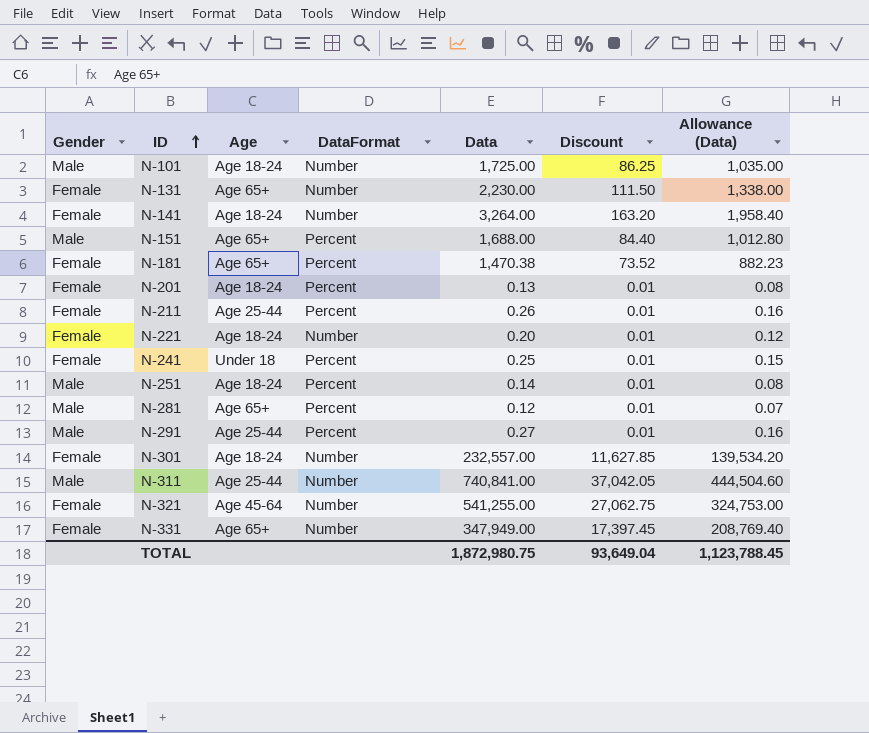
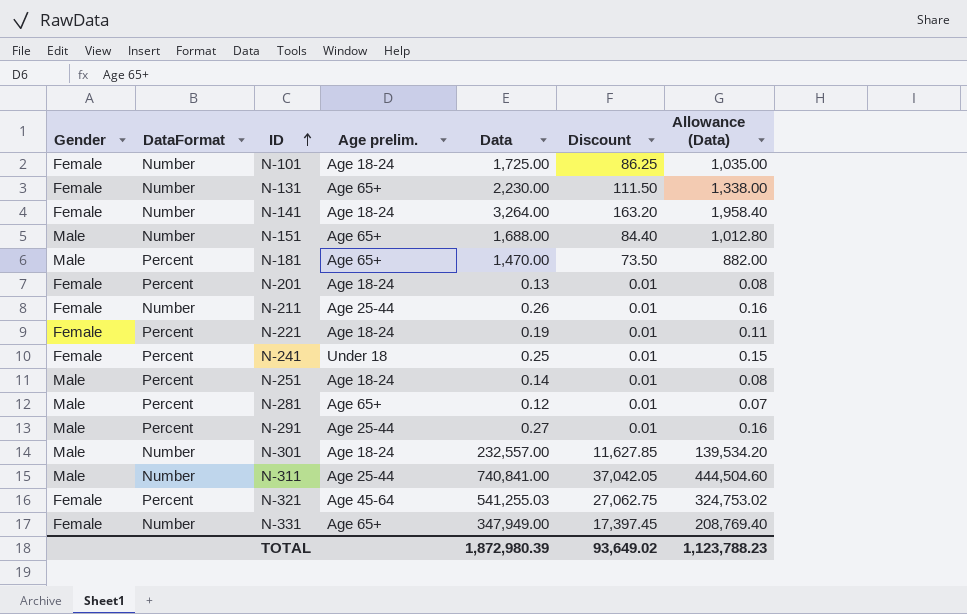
column DataFormat | position: 4 -> 2
column name: Age -> Age prelim.
N-101 | Gender: Male -> Female
N-151 | DataFormat: Percent -> Number
N-181 | Gender: Female -> Male
N-181 | Data: 1,470.38 -> 1,470.00
N-181 | Discount: 73.52 -> 73.50
N-181 | Allowance (Data): 882.23 -> 882.00
N-211 | DataFormat: Percent -> Number
N-221 | DataFormat: Number -> Percent
N-221 | Data: 0.20 -> 0.19
N-221 | Allowance (Data): 0.12 -> 0.11
N-301 | Gender: Female -> Male
N-321 | DataFormat: Number -> Percent
N-321 | Data: 541,255.00 -> 541,255.03
N-321 | Allowance (Data): 324,753.00 -> 324,753.02
TOTAL | Data: 1,872,980.75 -> 1,872,980.39
TOTAL | Discount: 93,649.04 -> 93,649.02
TOTAL | Allowance (Data): 1,123,788.45 -> 1,123,788.23

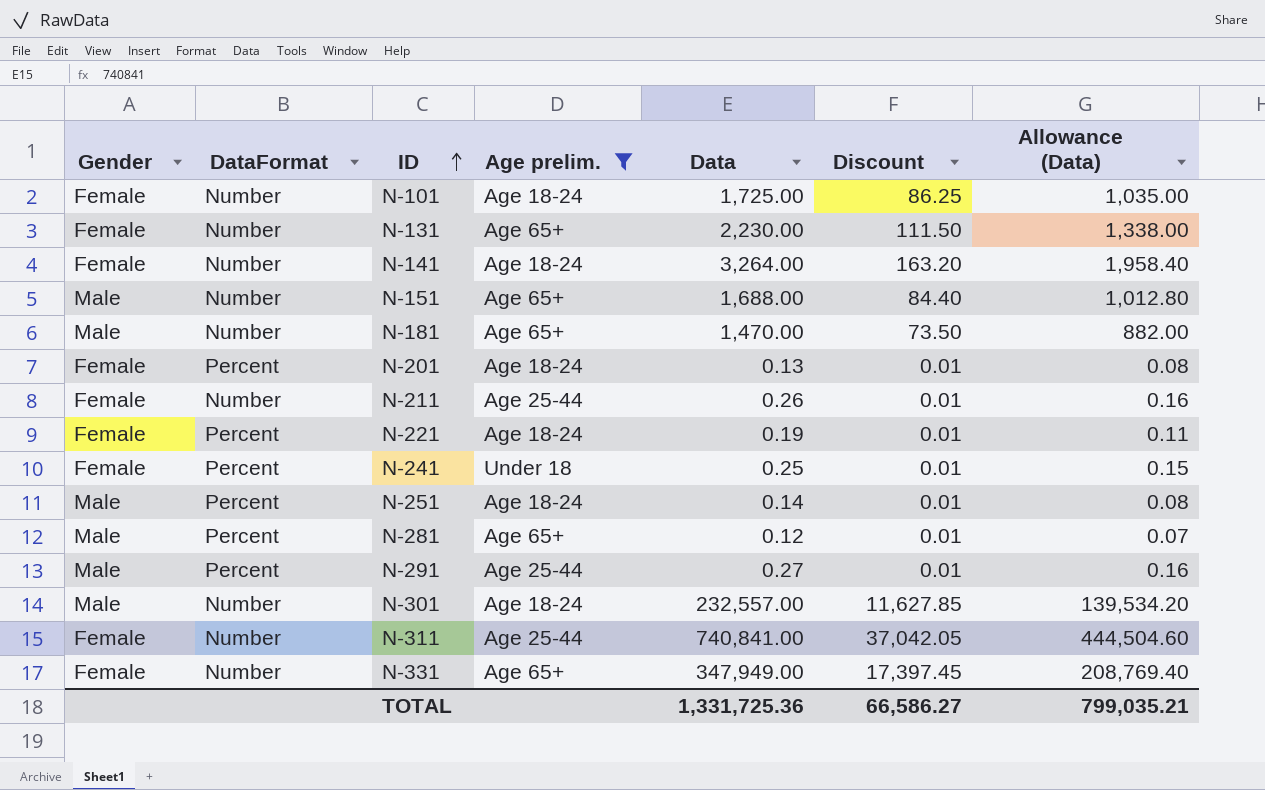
filter: none -> Age prelim. != Age 45-64
N-181 | DataFormat: Percent -> Number
N-311 | Gender: Male -> Female
TOTAL | Data: 1,872,980.39 -> 1,331,725.36
TOTAL | Discount: 93,649.02 -> 66,586.27
TOTAL | Allowance (Data): 1,123,788.23 -> 799,035.21

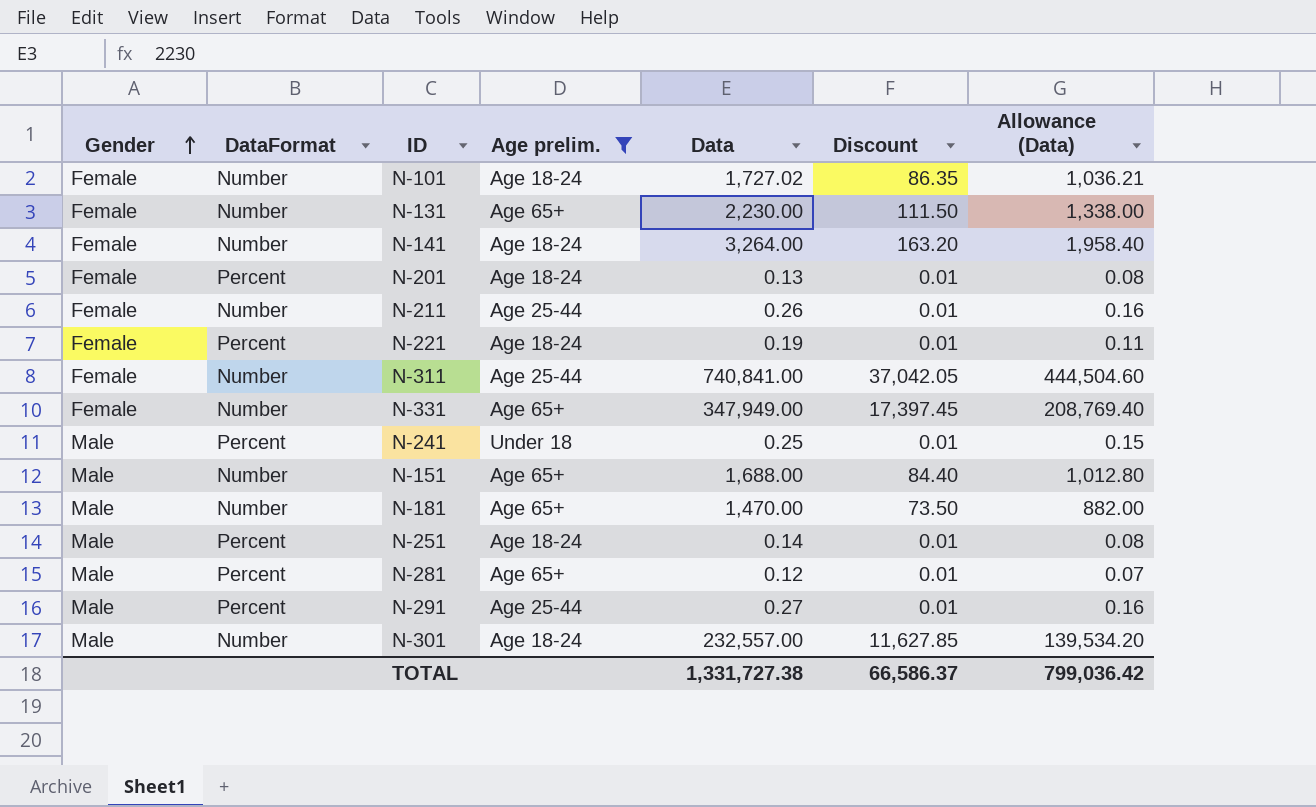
row order: ID ascending -> Gender ascending
N-101 | Data: 1,725.00 -> 1,727.02
N-101 | Discount: 86.25 -> 86.35
N-101 | Allowance (Data): 1,035.00 -> 1,036.21
N-241 | Gender: Female -> Male
TOTAL | Data: 1,331,725.36 -> 1,331,727.38
TOTAL | Discount: 66,586.27 -> 66,586.37
TOTAL | Allowance (Data): 799,035.21 -> 799,036.42

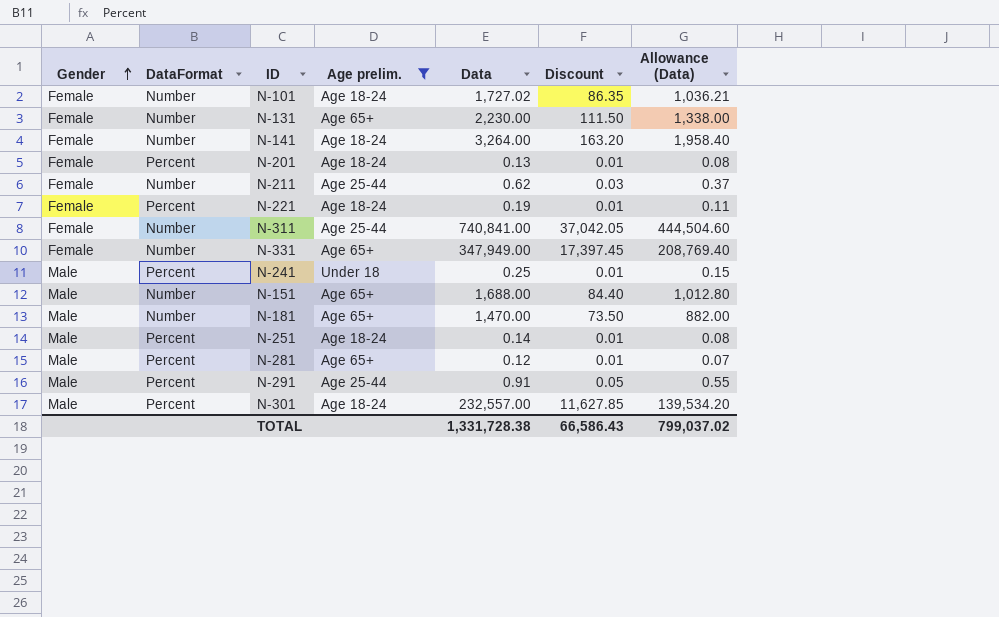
N-211 | Data: 0.26 -> 0.62
N-211 | Discount: 0.01 -> 0.03
N-211 | Allowance (Data): 0.16 -> 0.37
N-291 | Data: 0.27 -> 0.91
N-291 | Discount: 0.01 -> 0.05
N-291 | Allowance (Data): 0.16 -> 0.55
N-301 | DataFormat: Number -> Percent
TOTAL | Data: 1,331,727.38 -> 1,331,728.38
TOTAL | Discount: 66,586.37 -> 66,586.43
TOTAL | Allowance (Data): 799,036.42 -> 799,037.02

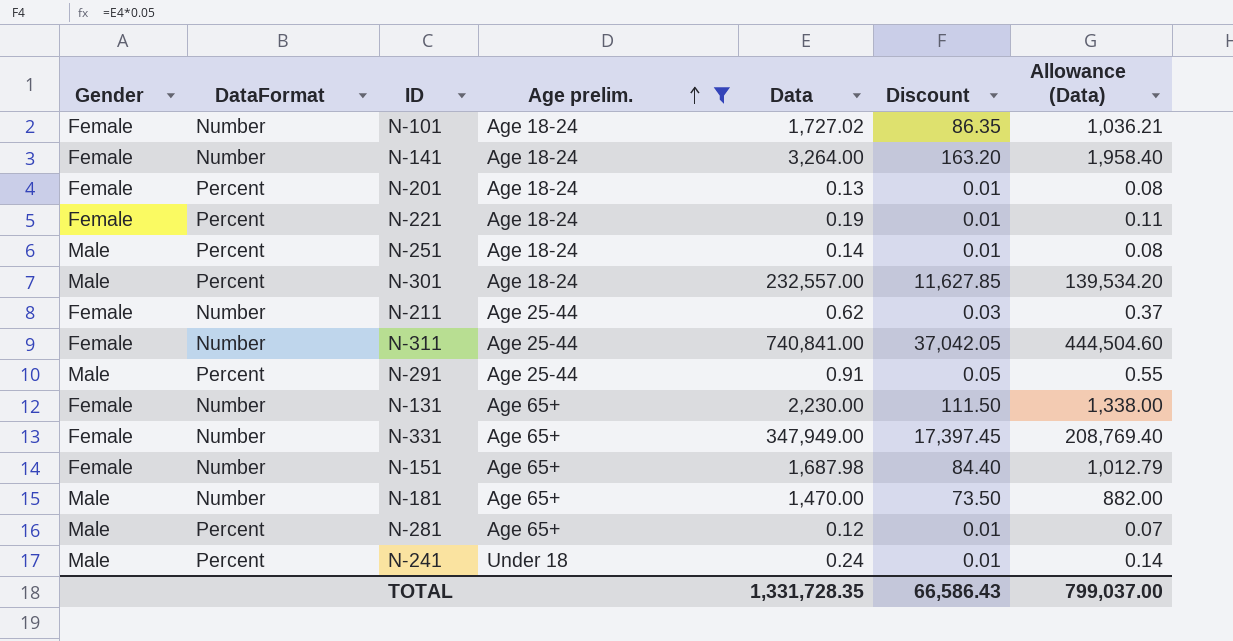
row order: Gender ascending -> Age prelim. ascending
N-151 | Gender: Male -> Female
N-151 | Data: 1,688.00 -> 1,687.98
N-151 | Allowance (Data): 1,012.80 -> 1,012.79
N-241 | Data: 0.25 -> 0.24
N-241 | Allowance (Data): 0.15 -> 0.14
TOTAL | Data: 1,331,728.38 -> 1,331,728.35
TOTAL | Allowance (Data): 799,037.02 -> 799,037.00

